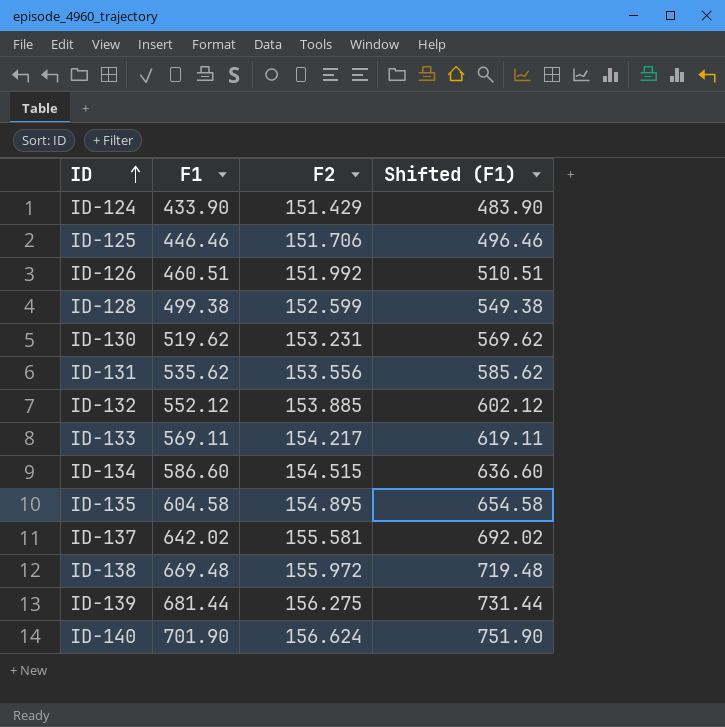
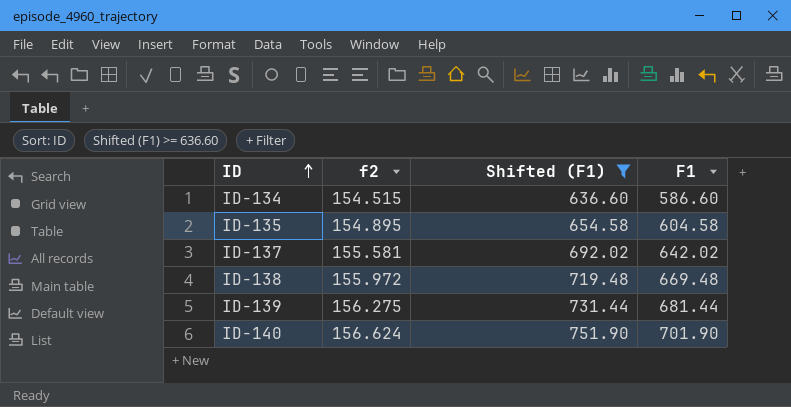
filter: none -> Shifted (F1) >= 636.60
column name: F2 -> f2
column F1 | position: 2 -> 4

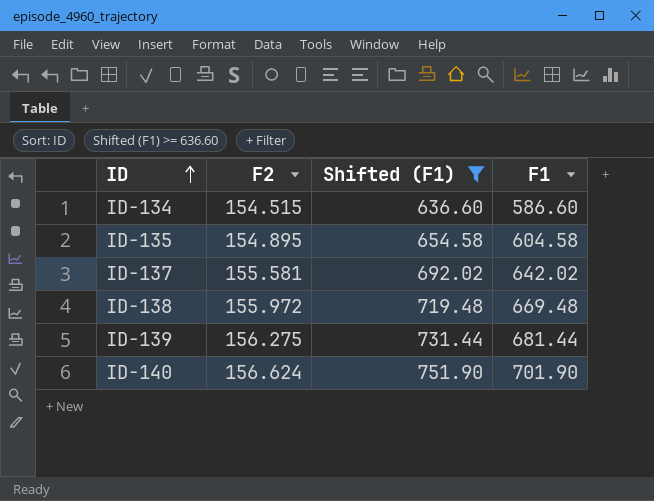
column name: f2 -> F2

